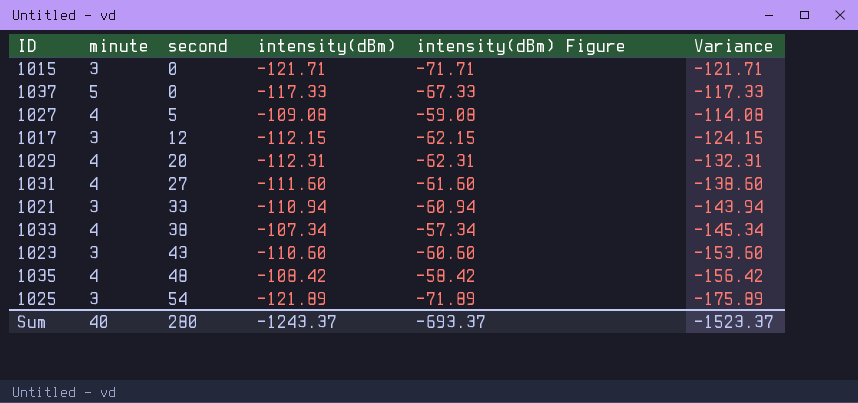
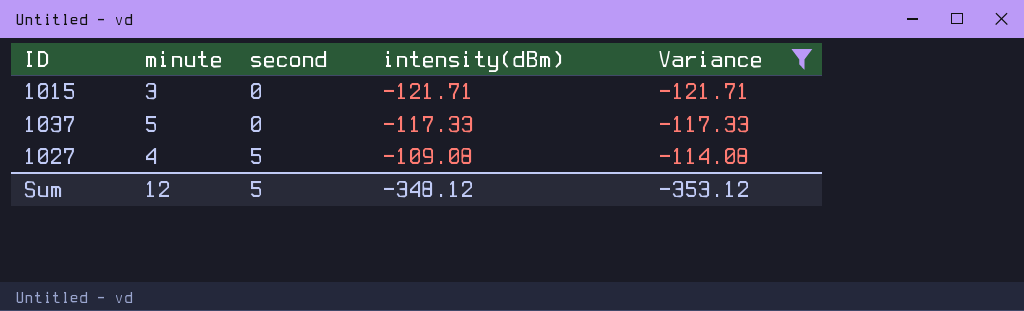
filter: none -> Variance >= -121.71
column intensity(dBm) Figure | formula: [intensity(dBm)] + 50 -> none
Sum | minute: 40 -> 12
Sum | second: 280 -> 5
Sum | intensity(dBm): -1243.37 -> -348.12
Sum | Variance: -1523.37 -> -353.12

